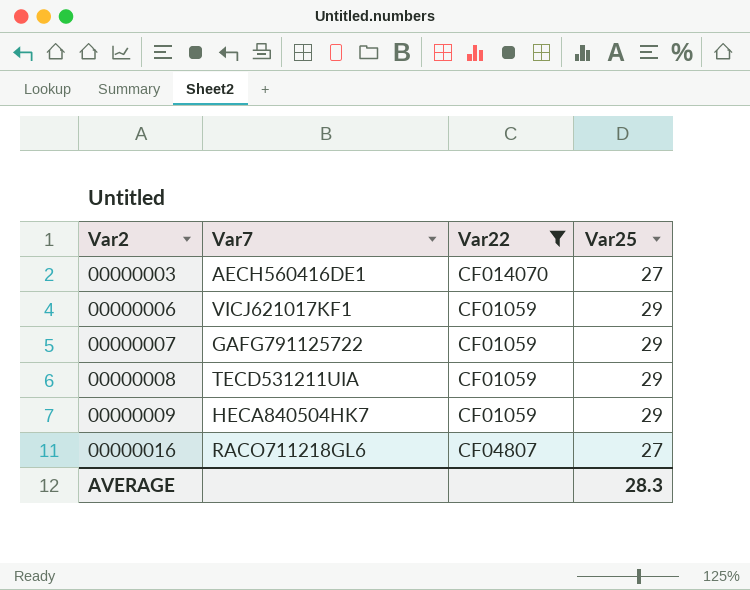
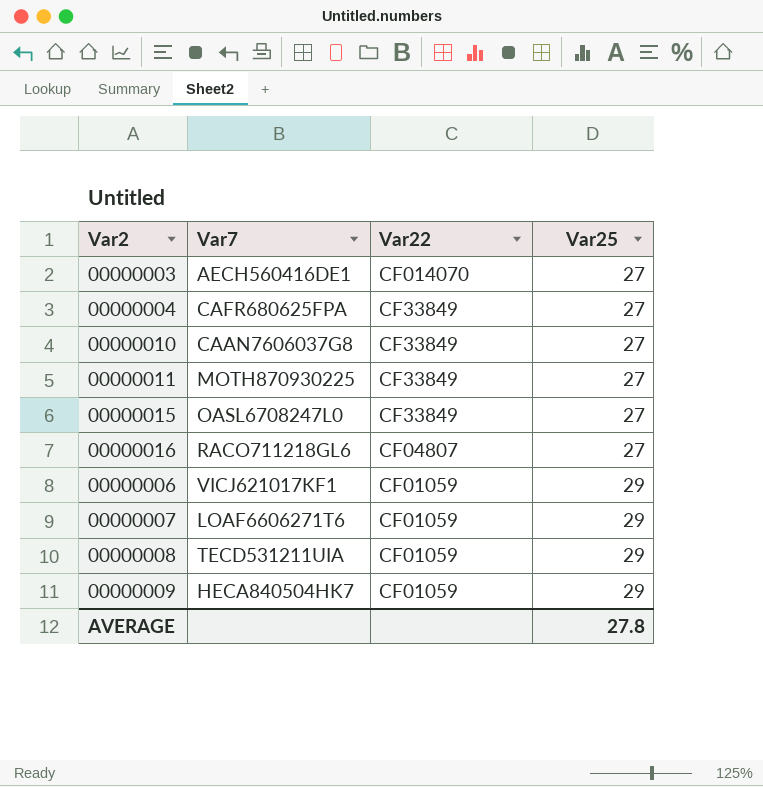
filter: Var22 != CF33849 -> none
row order: Var2 ascending -> Var25 ascending
00000007 | Var7: GAFG791125722 -> LOAF6606271T6
AVERAGE | Var25: 28.3 -> 27.8

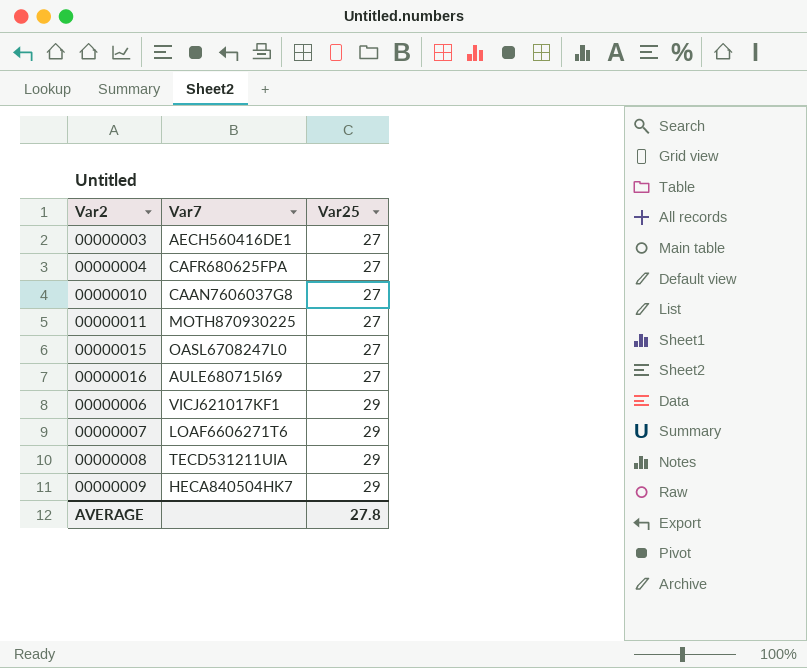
column Var22 | position: 3 -> none
00000016 | Var7: RACO711218GL6 -> AULE680715I69

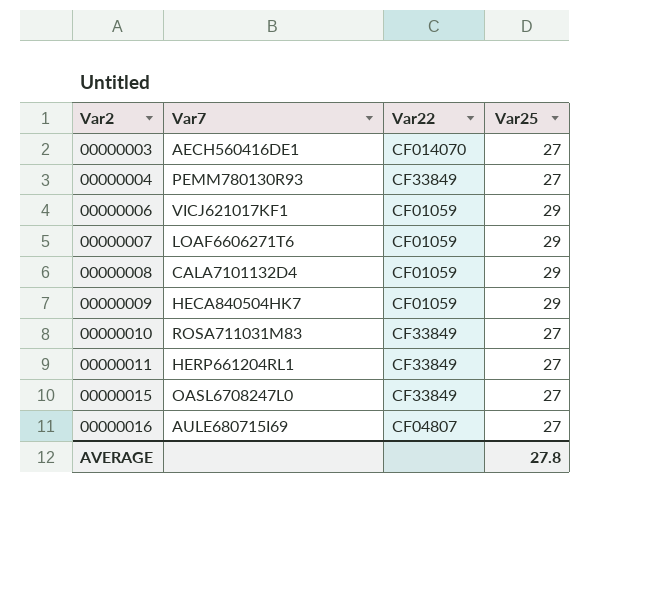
row order: Var25 ascending -> Var2 ascending
column Var22 | position: none -> 3
00000004 | Var7: CAFR680625FPA -> PEMM780130R93
00000008 | Var7: TECD531211UIA -> CALA7101132D4
00000010 | Var7: CAAN7606037G8 -> ROSA711031M83
00000011 | Var7: MOTH870930225 -> HERP661204RL1

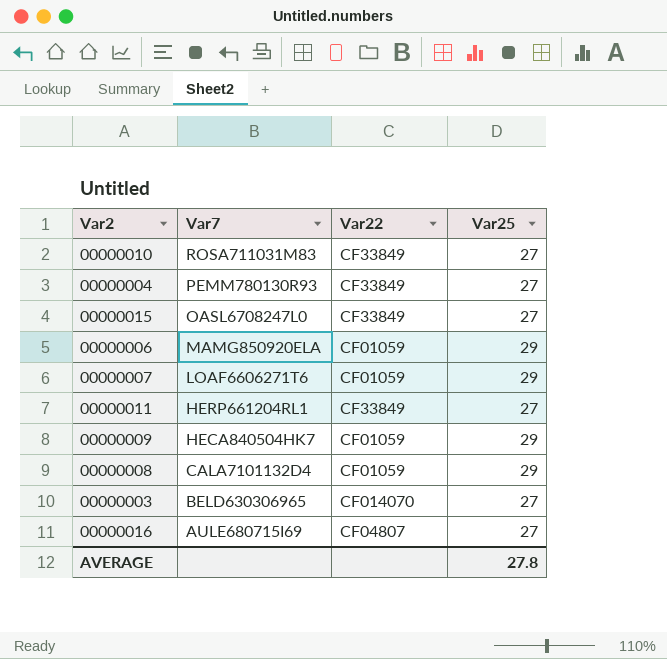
row order: Var2 ascending -> Var7 descending
00000006 | Var7: VICJ621017KF1 -> MAMG850920ELA
00000003 | Var7: AECH560416DE1 -> BELD630306965

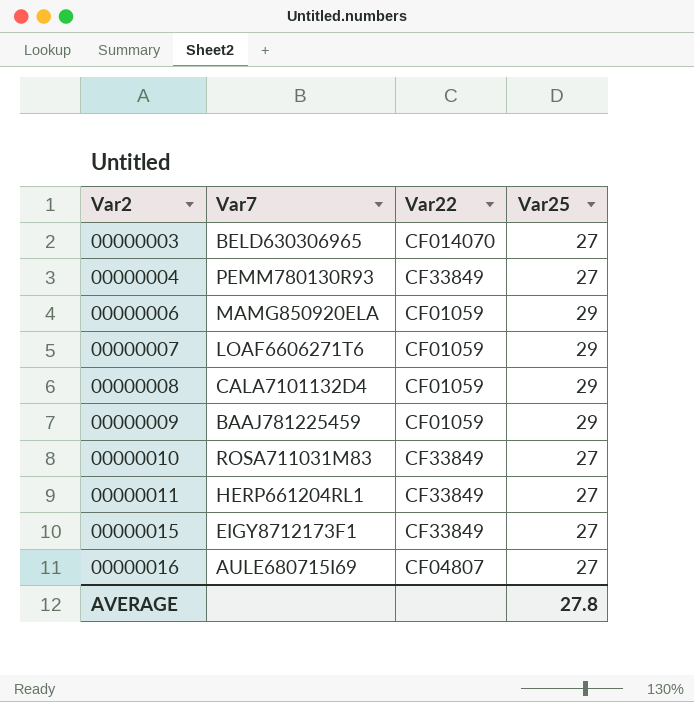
row order: Var7 descending -> Var2 ascending
00000009 | Var7: HECA840504HK7 -> BAAJ781225459
00000015 | Var7: OASL6708247L0 -> EIGY8712173F1

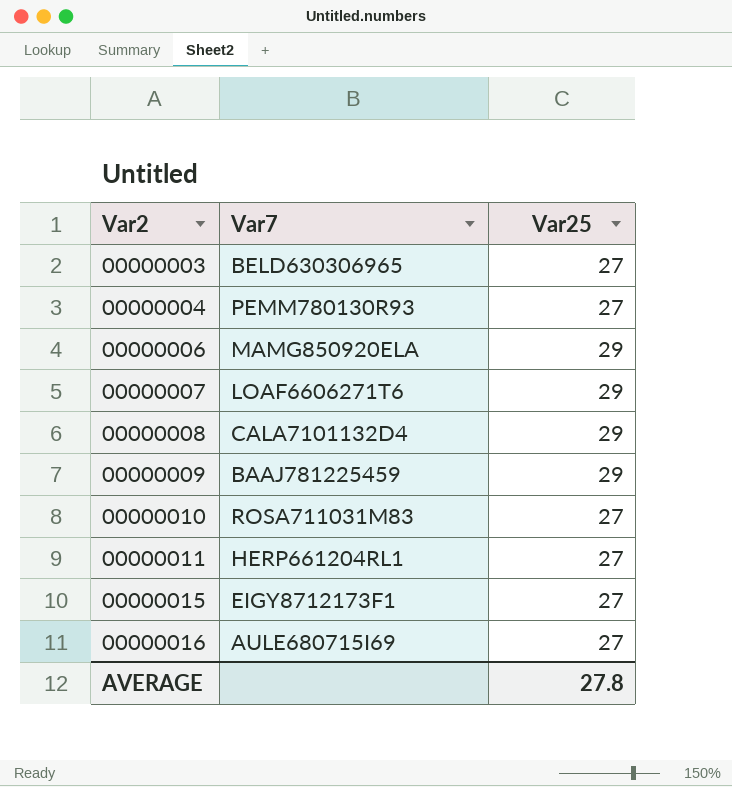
column Var22 | position: 3 -> none

